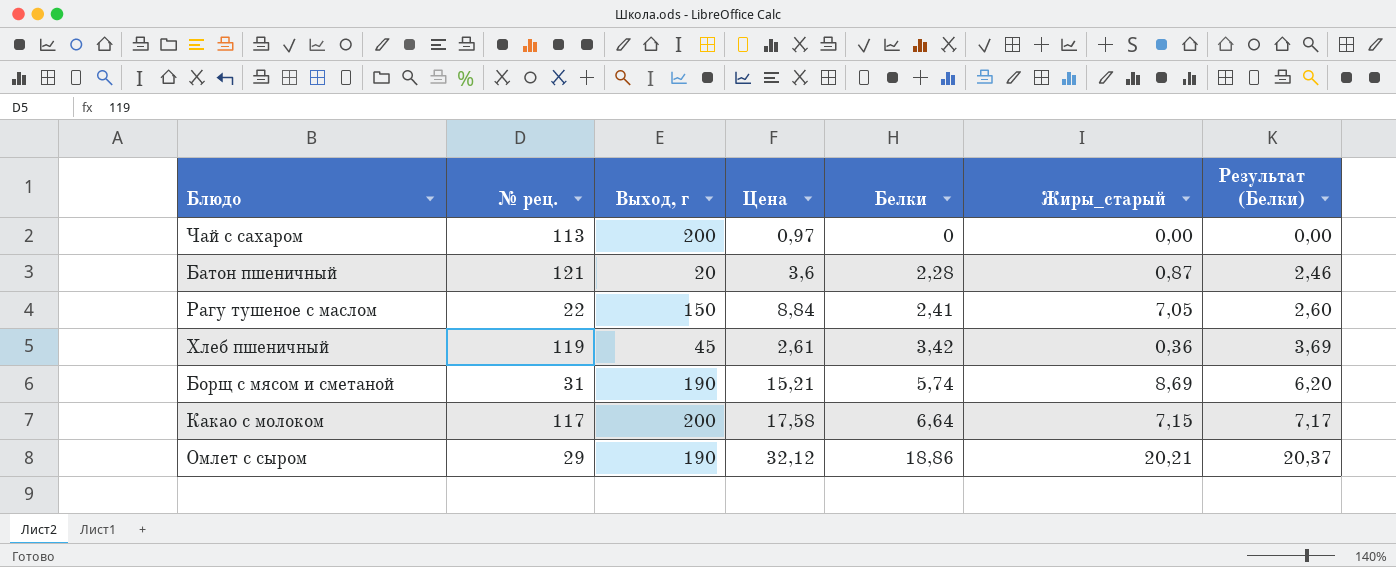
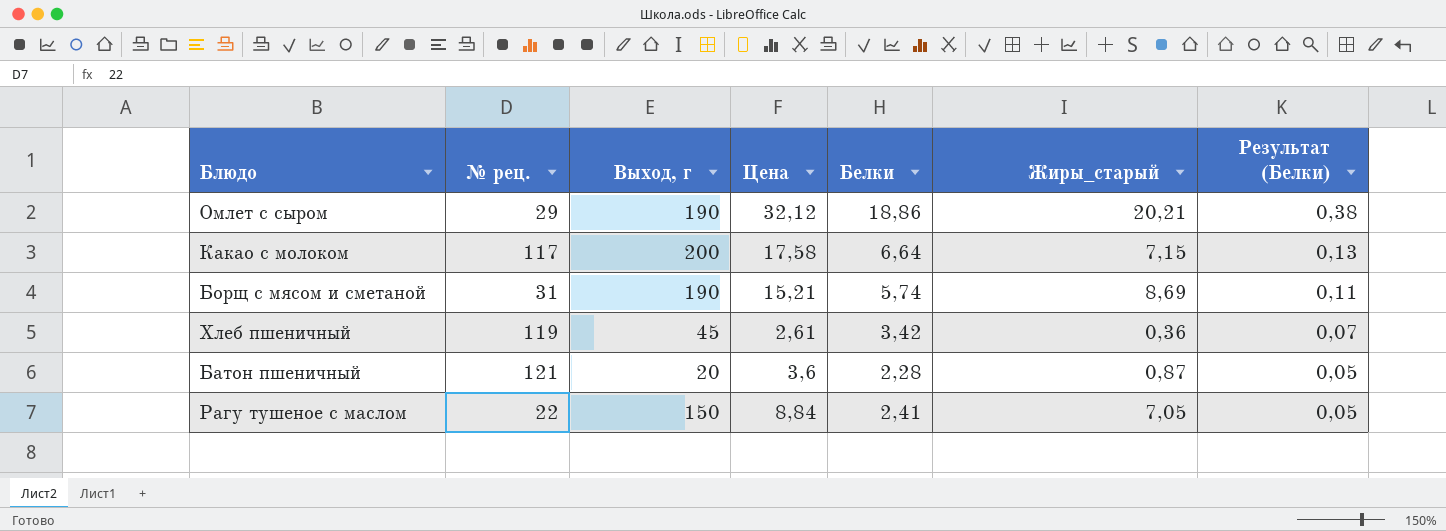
row order: Белки ascending -> Результат (Белки) descending
column Результат (Белки) | formula: [Белки] * 1,08 -> [Белки] * 0,02
row Чай с сахаром: 113 | 200 | 0,97 | 0 | 0,00 | 0,00 -> none

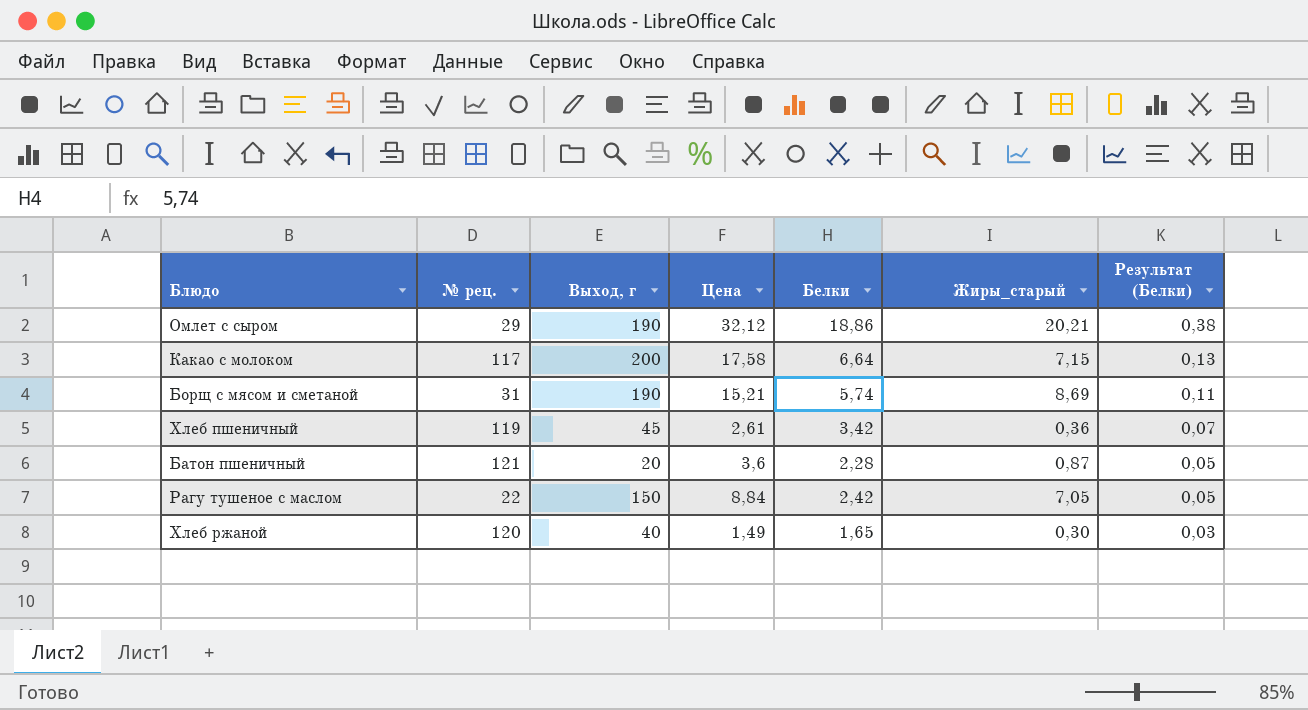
Рагу тушеное с маслом | Белки: 2,41 -> 2,42
row Хлеб ржаной: none -> 120 | 40 | 1,49 | 1,65 | 0,30 | 0,03

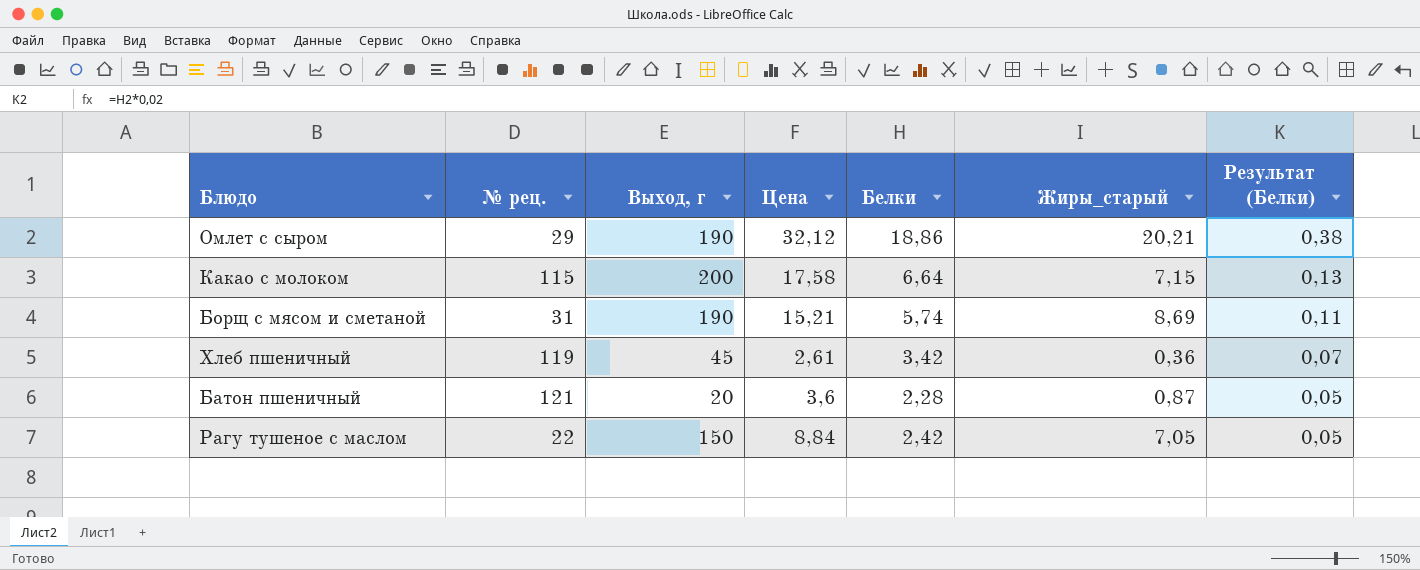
row Хлеб ржаной: 120 | 40 | 1,49 | 1,65 | 0,30 | 0,03 -> none
Какао с молоком | № рец.: 117 -> 115

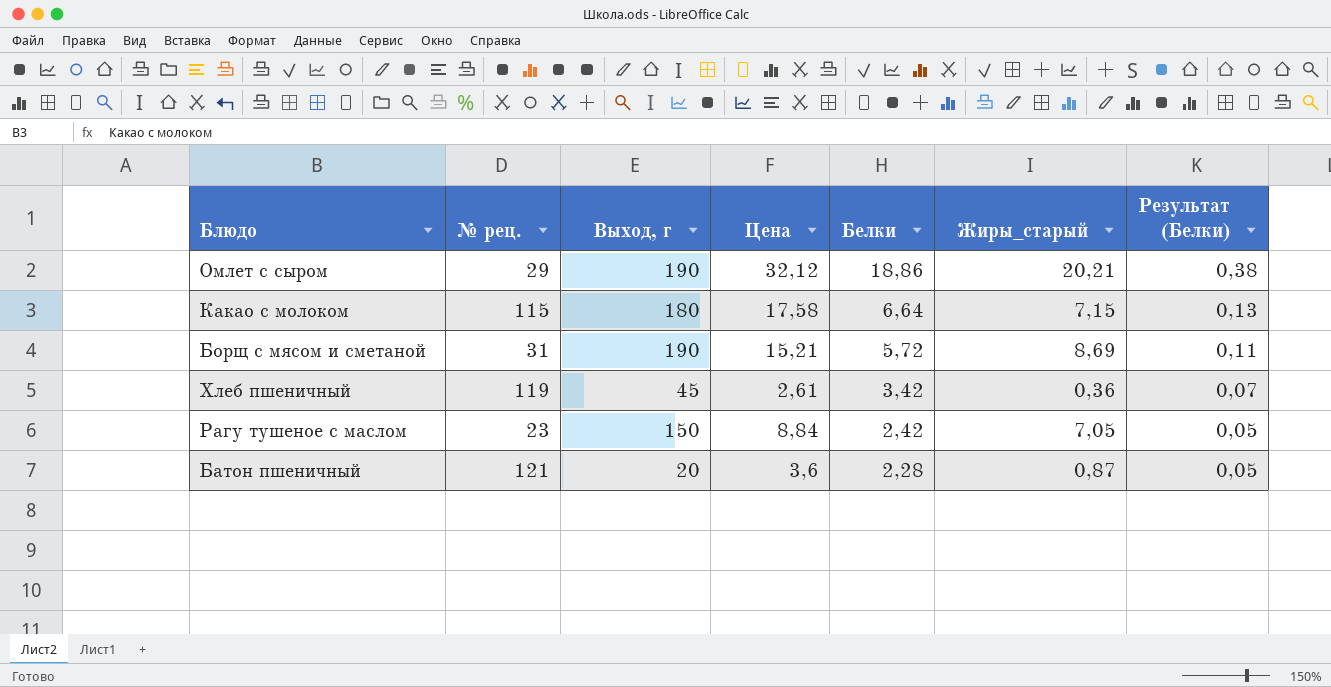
row order: Результат (Белки) descending -> Белки descending
Какао с молоком | Выход, г: 200 -> 180
Борщ с мясом и сметаной | Белки: 5,74 -> 5,72
Рагу тушеное с маслом | № рец.: 22 -> 23

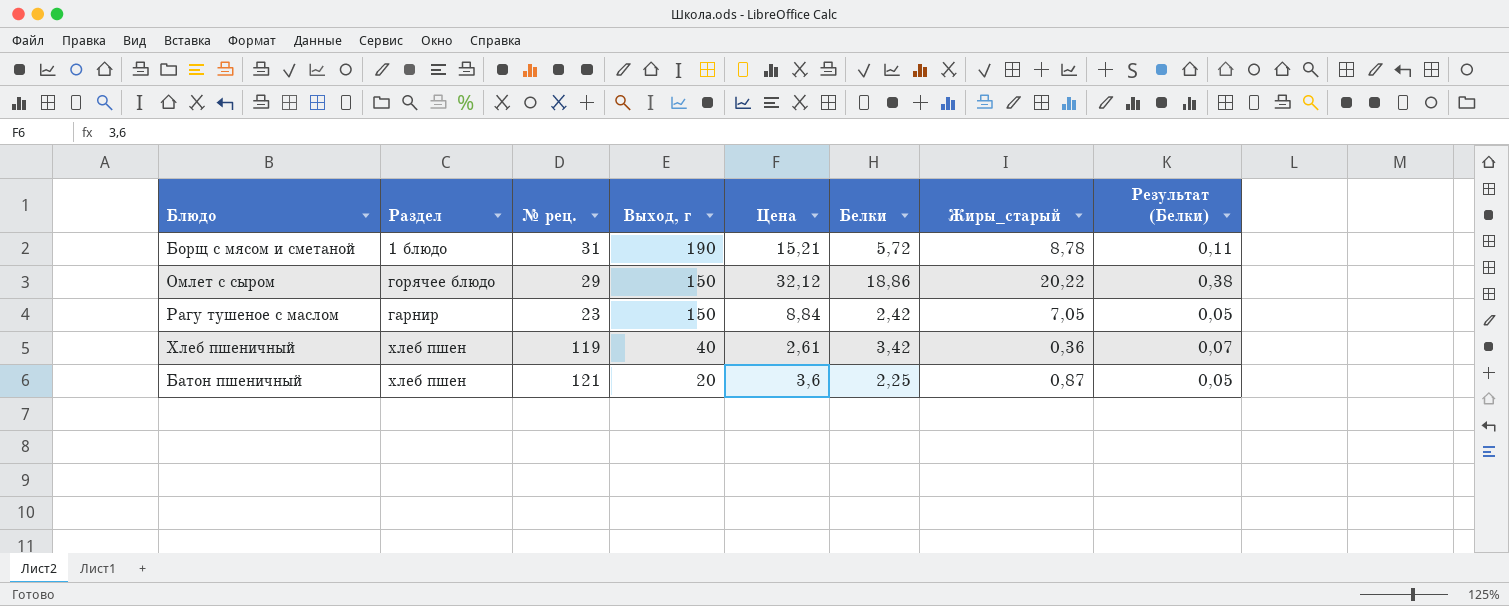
row order: Белки descending -> Выход, г descending
column Раздел | position: none -> 2
row Какао с молоком: 115 | 180 | 17,58 | 6,64 | 7,15 | 0,13 -> none
Борщ с мясом и сметаной | Жиры_старый: 8,69 -> 8,78
Омлет с сыром | Выход, г: 190 -> 150
Омлет с сыром | Жиры_старый: 20,21 -> 20,22
Хлеб пшеничный | Выход, г: 45 -> 40
Батон пшеничный | Белки: 2,28 -> 2,25

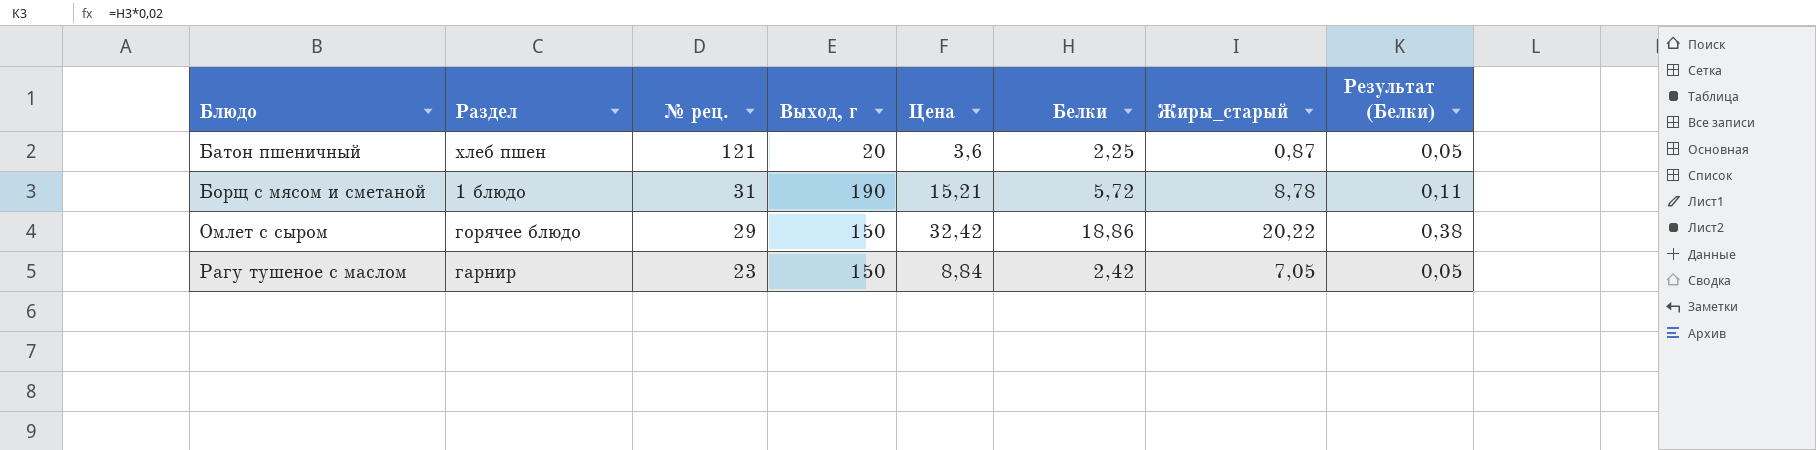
row order: Выход, г descending -> Блюдо ascending
row Хлеб пшеничный: хлеб пшен | 119 | 40 | 2,61 | 3,42 | 0,36 | 0,07 -> none
Омлет с сыром | Цена: 32,12 -> 32,42

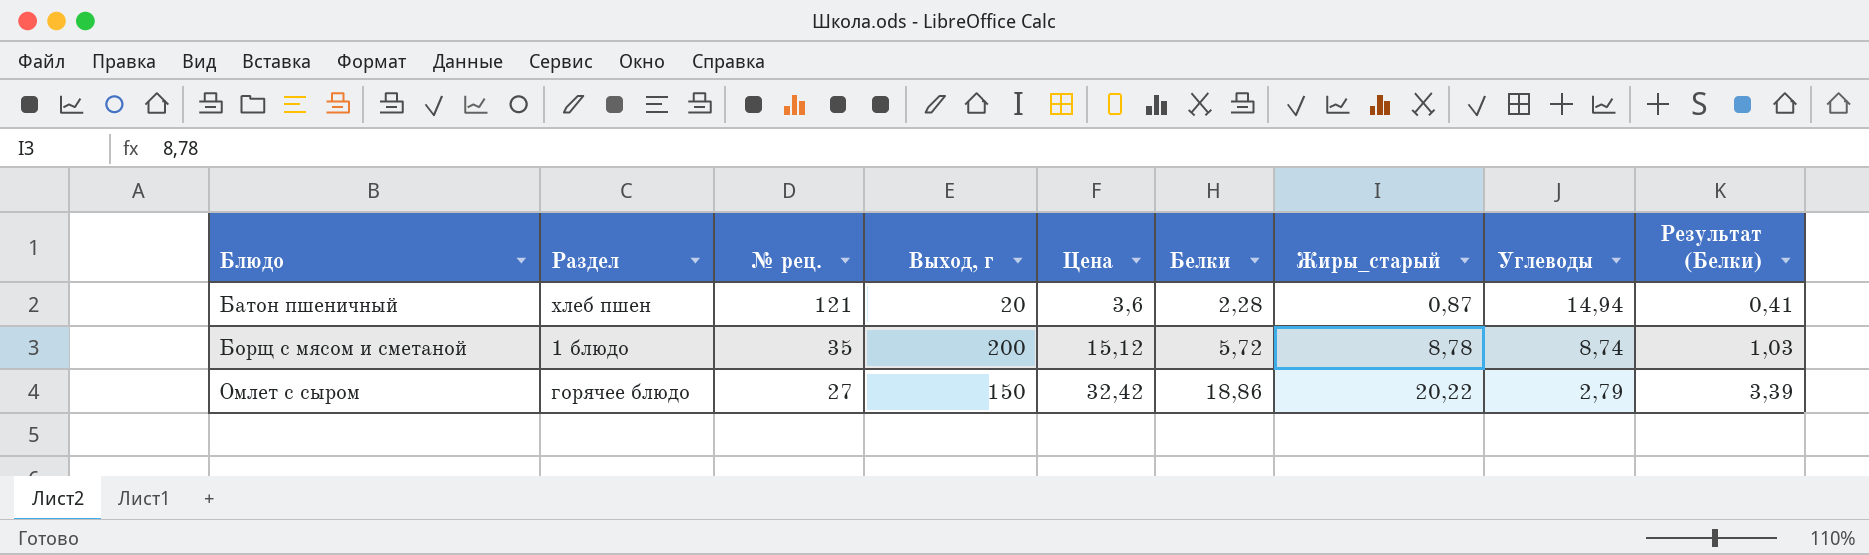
column Углеводы | position: none -> 8
column Результат (Белки) | formula: [Белки] * 0,02 -> [Белки] * 0,18
row Рагу тушеное с маслом: гарнир | 23 | 150 | 8,84 | 2,42 | 7,05 | 0,05 -> none
Батон пшеничный | Белки: 2,25 -> 2,28
Борщ с мясом и сметаной | № рец.: 31 -> 35
Борщ с мясом и сметаной | Выход, г: 190 -> 200
Борщ с мясом и сметаной | Цена: 15,21 -> 15,12
Омлет с сыром | № рец.: 29 -> 27

